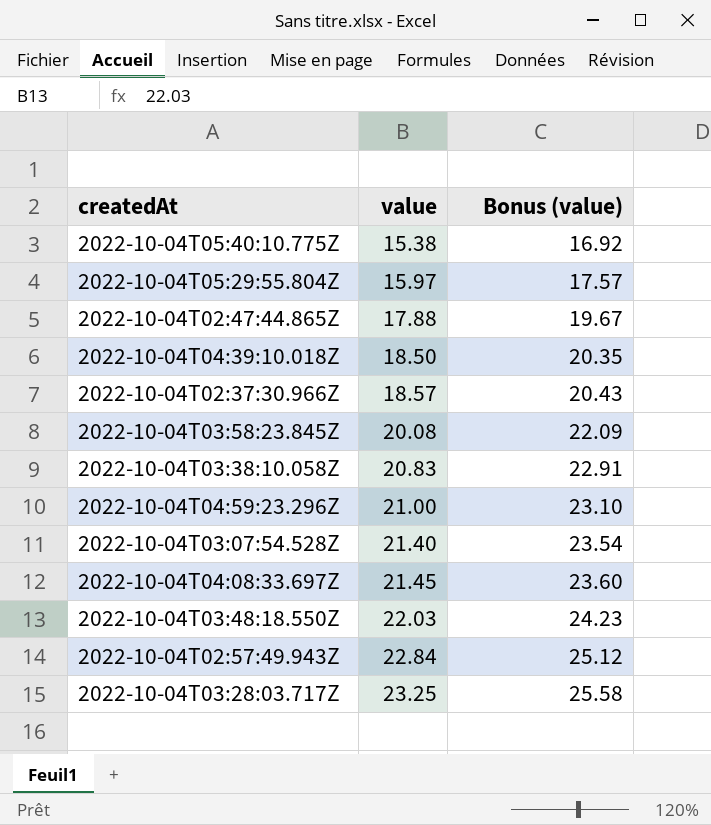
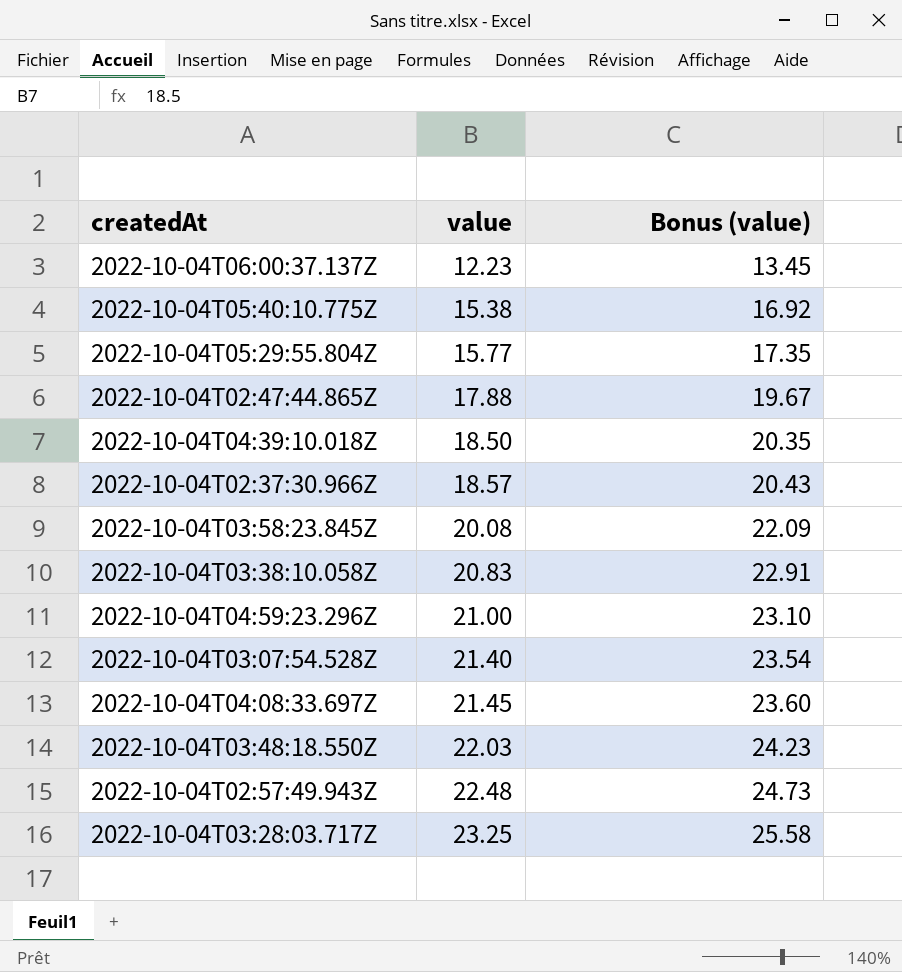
row 2022-10-04T06:00:37.137Z: none -> 12.23 | 13.45
2022-10-04T05:29:55.804Z | value: 15.97 -> 15.77
2022-10-04T05:29:55.804Z | Bonus (value): 17.57 -> 17.35
2022-10-04T02:57:49.943Z | value: 22.84 -> 22.48
2022-10-04T02:57:49.943Z | Bonus (value): 25.12 -> 24.73

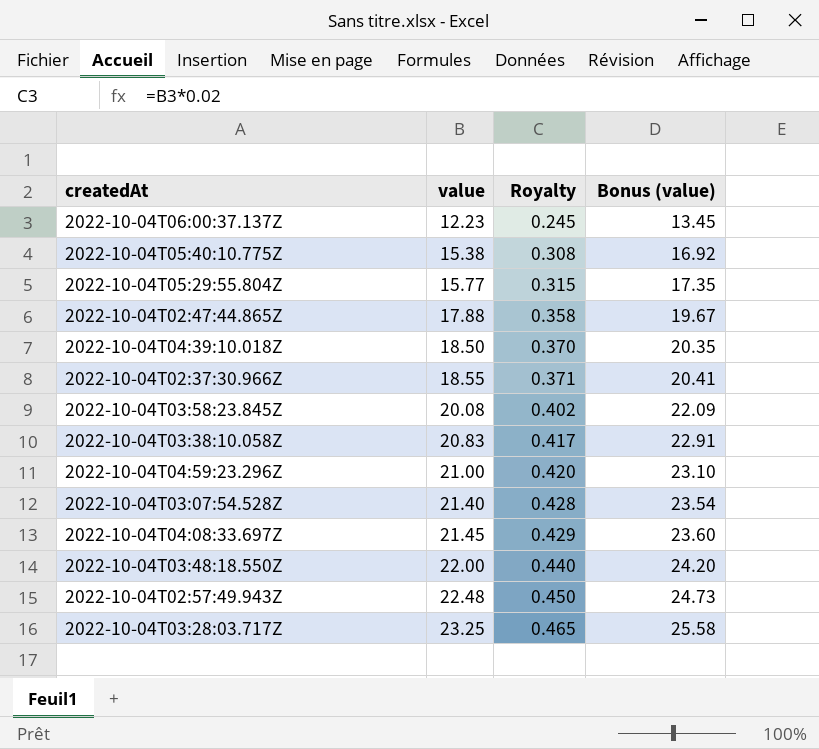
column Royalty | formula: none -> [value] * 0.02
2022-10-04T02:37:30.966Z | value: 18.57 -> 18.55
2022-10-04T02:37:30.966Z | Bonus (value): 20.43 -> 20.41
2022-10-04T03:48:18.550Z | value: 22.03 -> 22.00
2022-10-04T03:48:18.550Z | Bonus (value): 24.23 -> 24.20

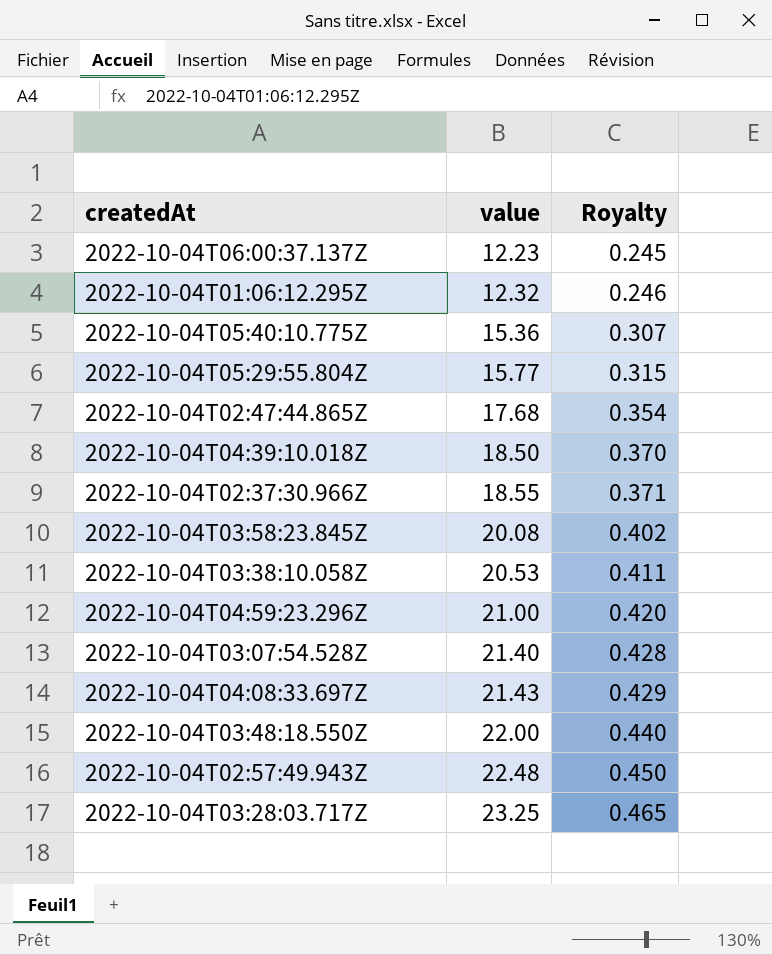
column Bonus (value) | formula: [value] * 1.1 -> none
row 2022-10-04T01:06:12.295Z: none -> 12.32 | 0.246
2022-10-04T05:40:10.775Z | value: 15.38 -> 15.36
2022-10-04T05:40:10.775Z | Royalty: 0.308 -> 0.307
2022-10-04T02:47:44.865Z | value: 17.88 -> 17.68
2022-10-04T02:47:44.865Z | Royalty: 0.358 -> 0.354
2022-10-04T03:38:10.058Z | value: 20.83 -> 20.53
2022-10-04T03:38:10.058Z | Royalty: 0.417 -> 0.411
2022-10-04T04:08:33.697Z | value: 21.45 -> 21.43

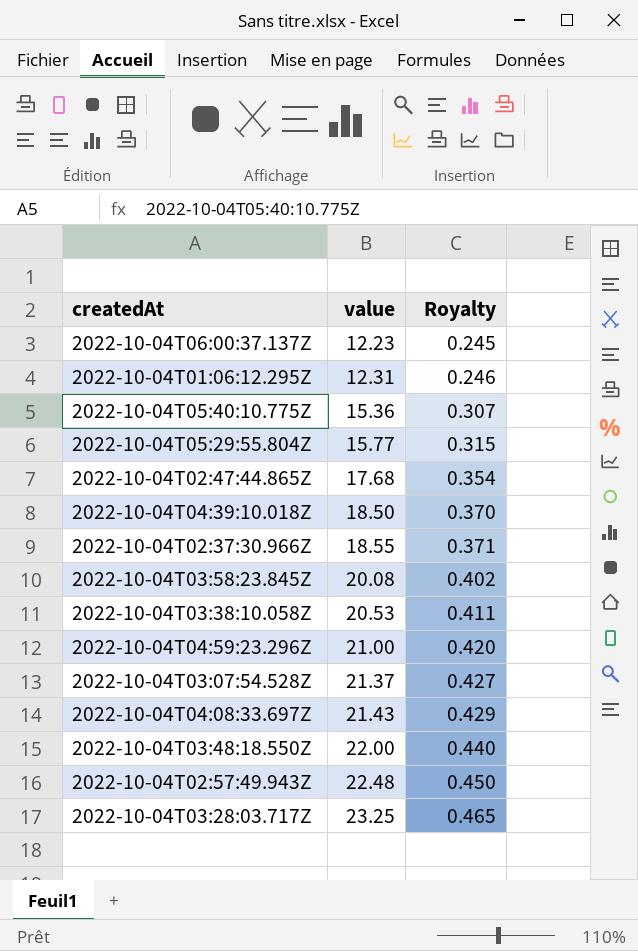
2022-10-04T01:06:12.295Z | value: 12.32 -> 12.31
2022-10-04T03:07:54.528Z | value: 21.40 -> 21.37
2022-10-04T03:07:54.528Z | Royalty: 0.428 -> 0.427

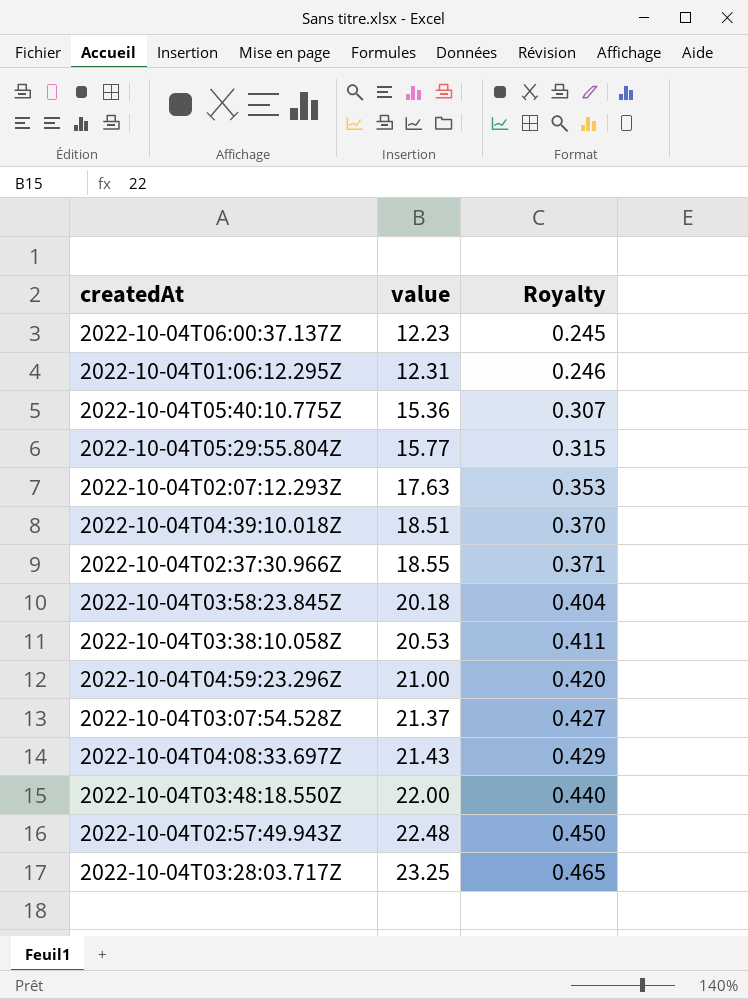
row 2022-10-04T02:47:44.865Z: 17.68 | 0.354 -> none
row 2022-10-04T02:07:12.293Z: none -> 17.63 | 0.353
2022-10-04T04:39:10.018Z | value: 18.50 -> 18.51
2022-10-04T03:58:23.845Z | value: 20.08 -> 20.18
2022-10-04T03:58:23.845Z | Royalty: 0.402 -> 0.404

